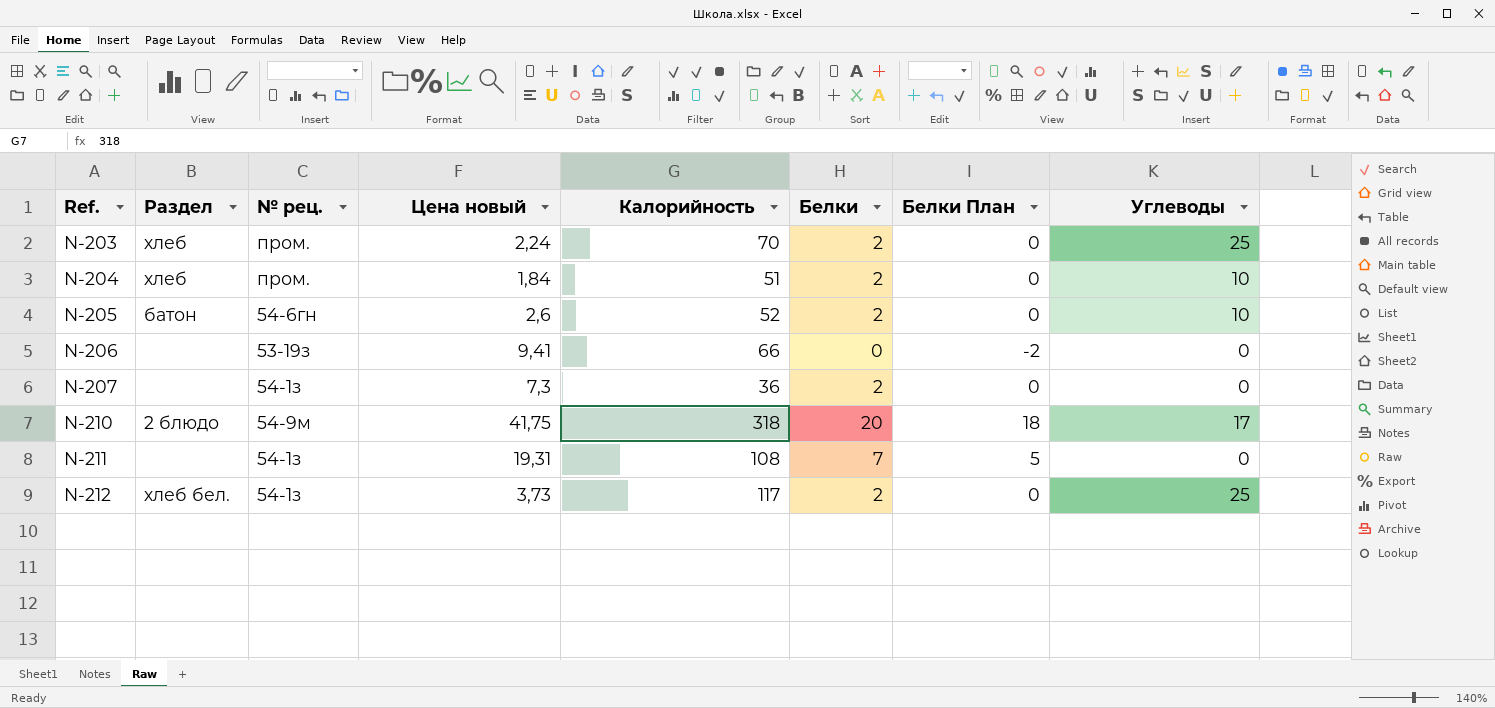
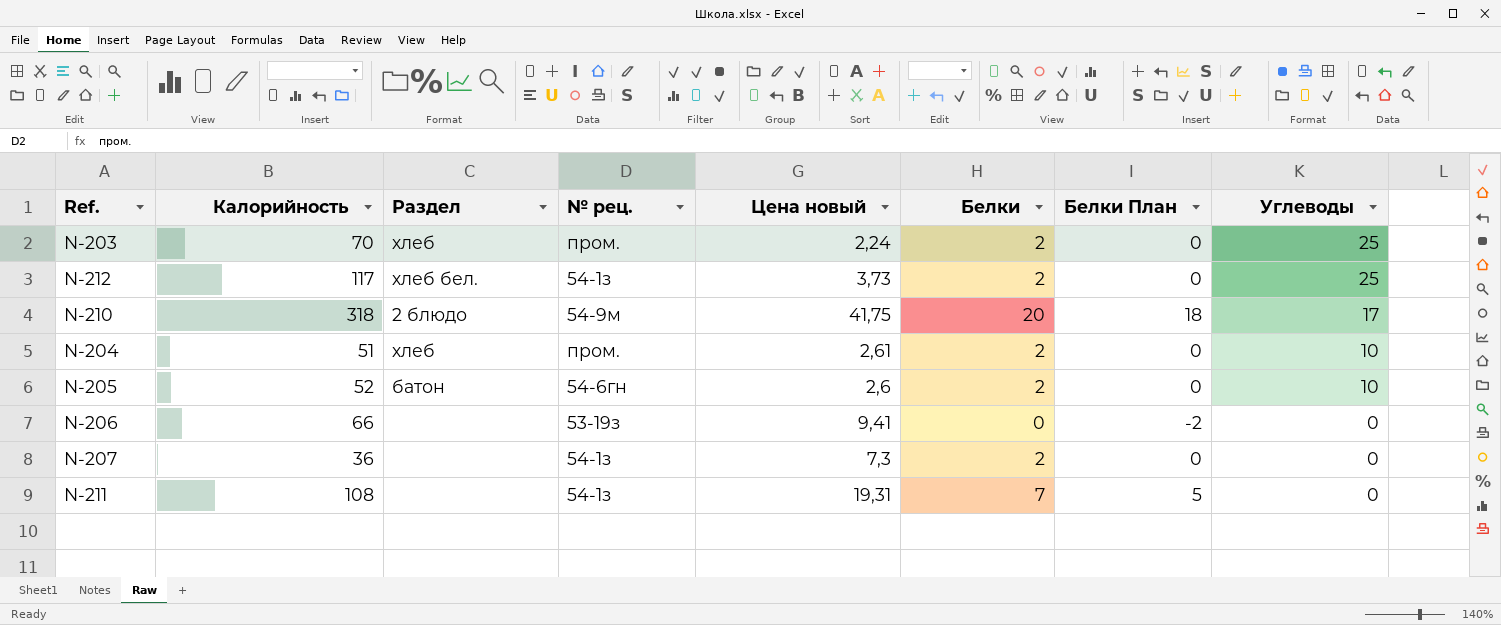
row order: Ref. ascending -> Углеводы descending
column Калорийность | position: 5 -> 2
N-204 | Цена новый: 1,84 -> 2,61

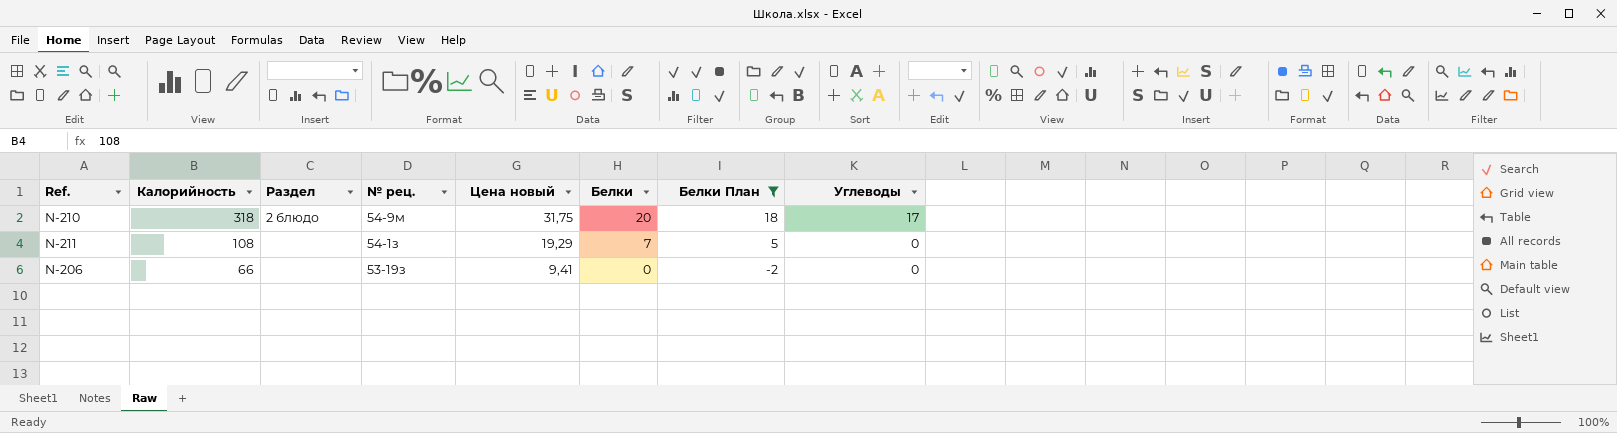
filter: none -> Белки План != 0
row order: Углеводы descending -> Калорийность descending
N-210 | Цена новый: 41,75 -> 31,75
N-211 | Цена новый: 19,31 -> 19,29

